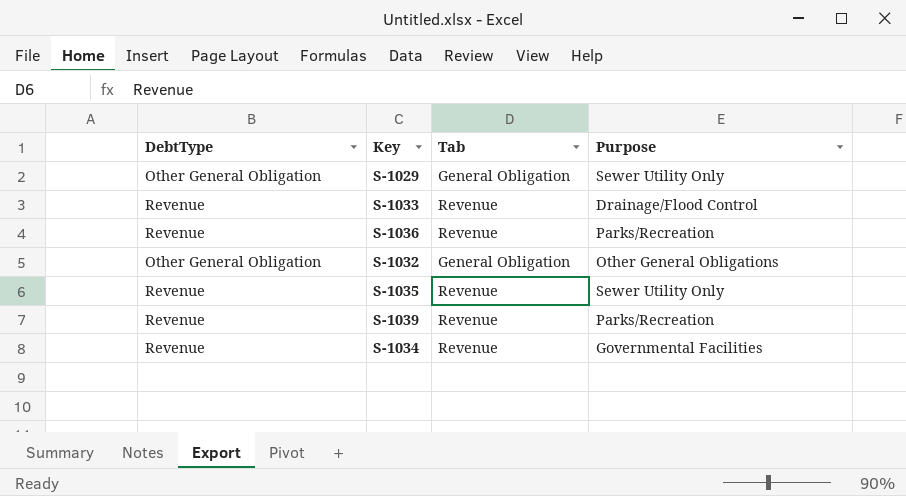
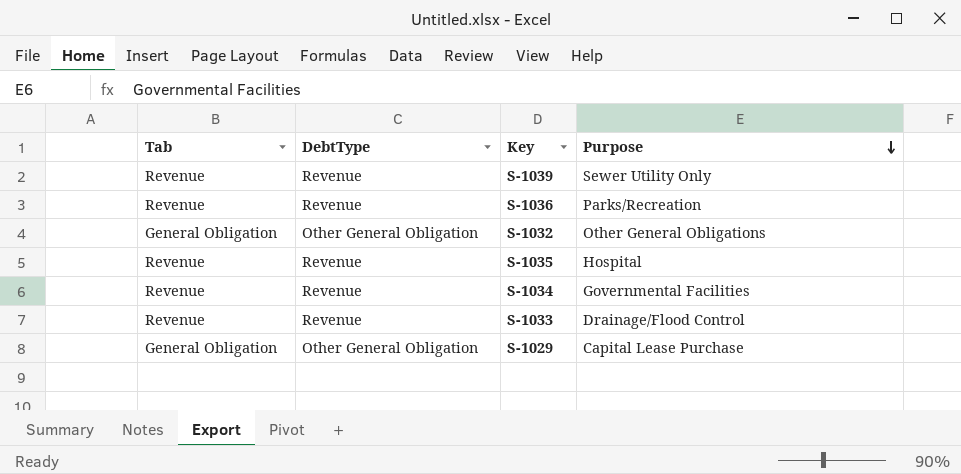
row order: none -> Purpose descending
column Tab | position: 3 -> 1
S-1039 | Purpose: Parks/Recreation -> Sewer Utility Only
S-1035 | Purpose: Sewer Utility Only -> Hospital
S-1029 | Purpose: Sewer Utility Only -> Capital Lease Purchase

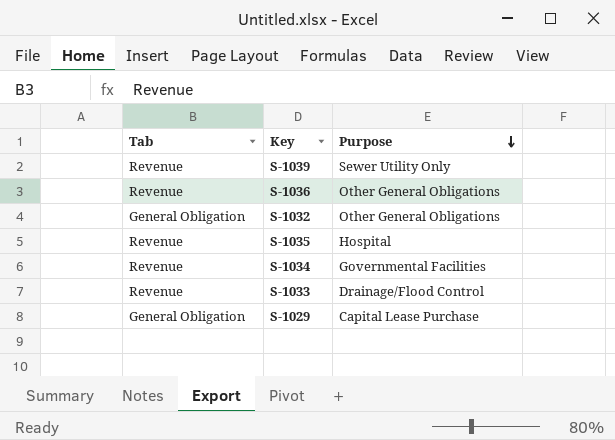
column DebtType | position: 2 -> none
S-1036 | Purpose: Parks/Recreation -> Other General Obligations

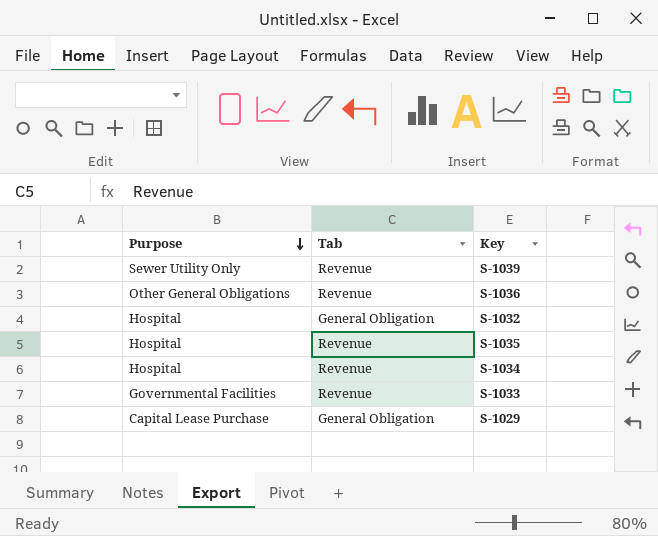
column Purpose | position: 3 -> 1
S-1032 | Purpose: Other General Obligations -> Hospital
S-1034 | Purpose: Governmental Facilities -> Hospital
S-1033 | Purpose: Drainage/Flood Control -> Governmental Facilities

